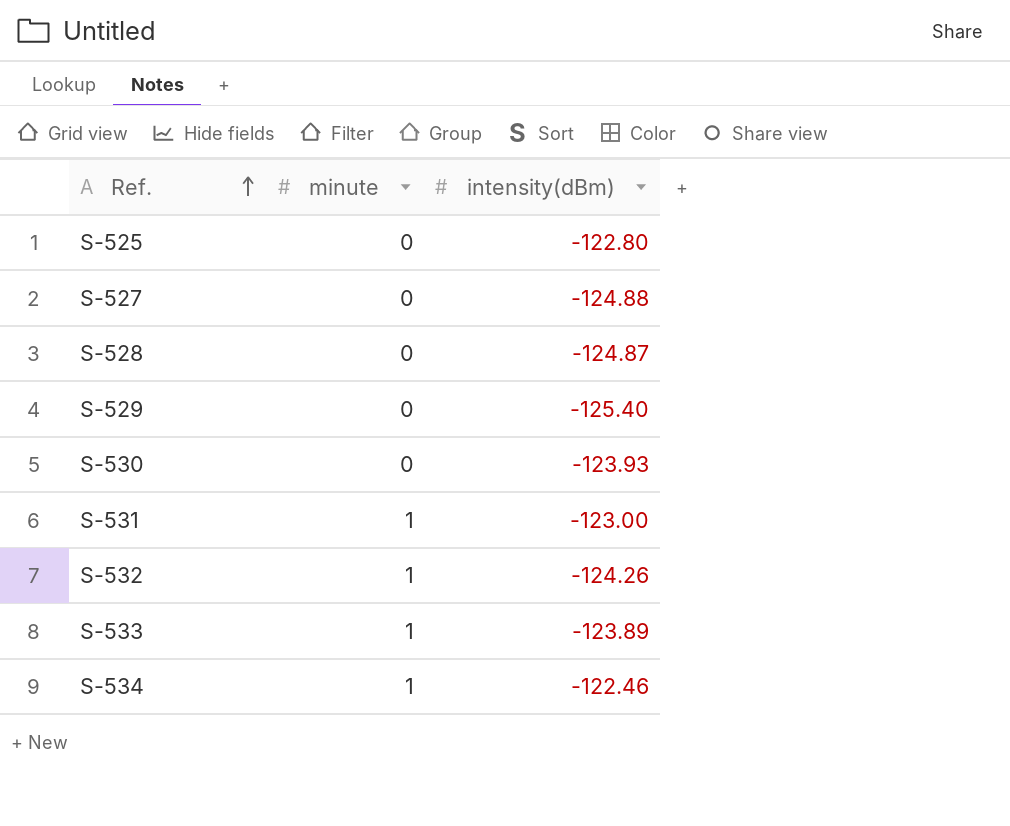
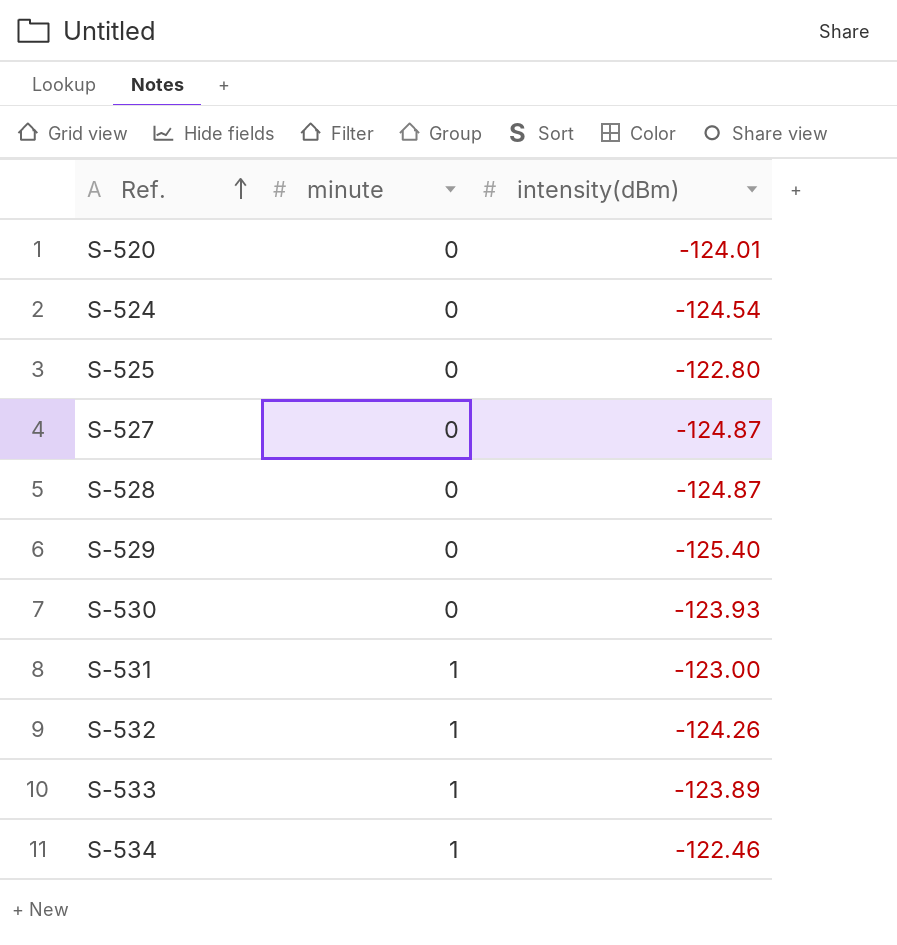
row S-520: none -> 0 | -124.01
row S-524: none -> 0 | -124.54
S-527 | intensity(dBm): -124.88 -> -124.87

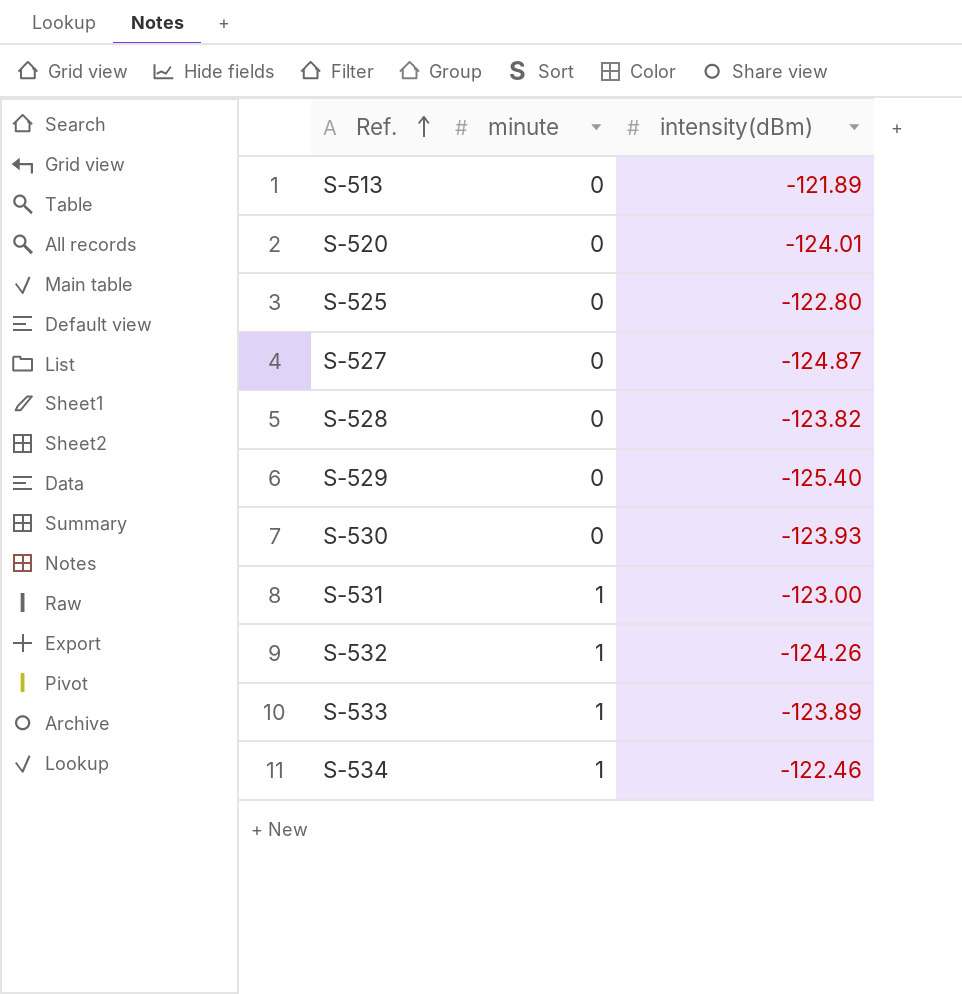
row S-524: 0 | -124.54 -> none
row S-513: none -> 0 | -121.89
S-528 | intensity(dBm): -124.87 -> -123.82

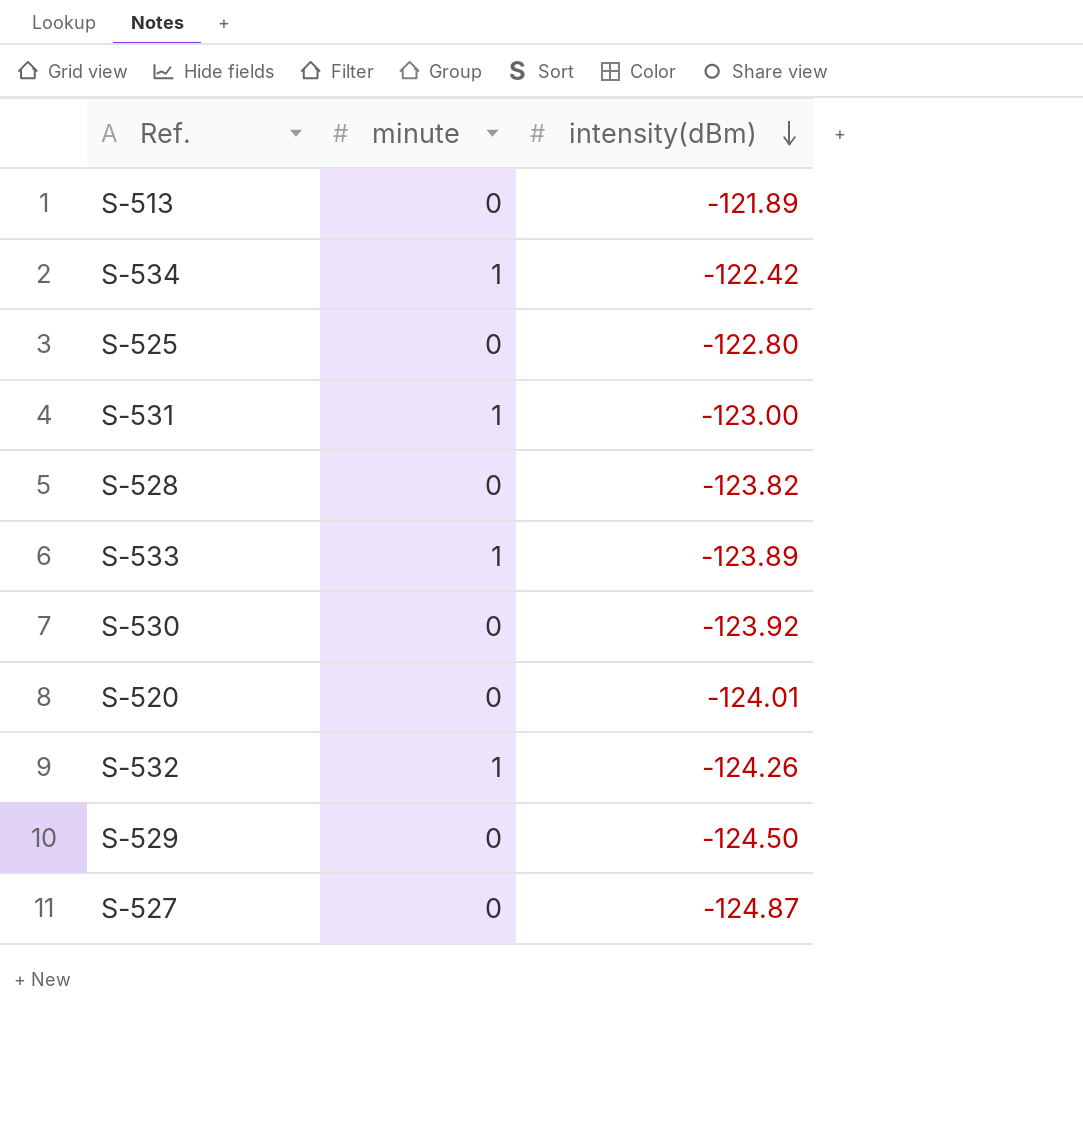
row order: Ref. ascending -> intensity(dBm) descending
S-534 | intensity(dBm): -122.46 -> -122.42
S-530 | intensity(dBm): -123.93 -> -123.92
S-529 | intensity(dBm): -125.40 -> -124.50

